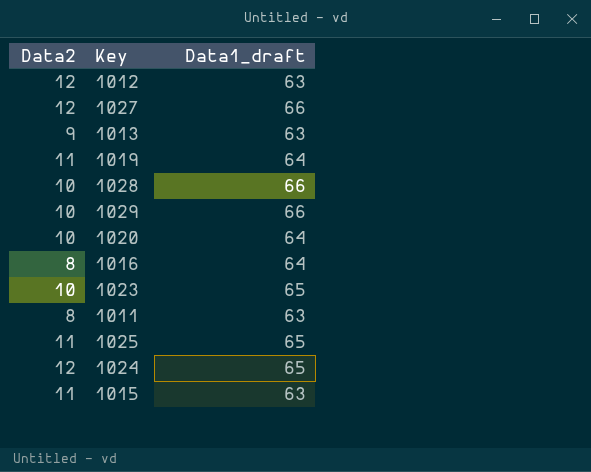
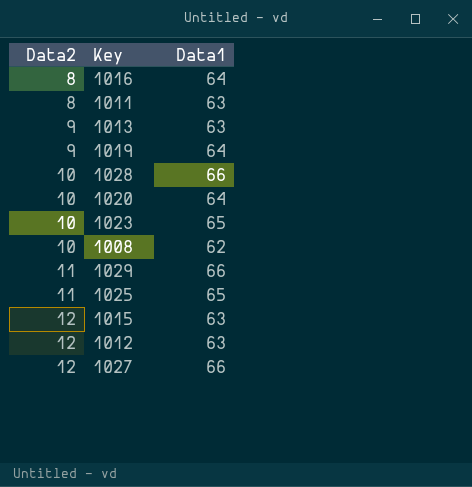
row order: none -> Data2 ascending
column name: Data1_draft -> Data1
row 1024: 12 | 65 -> none
1019 | Data2: 11 -> 9
row 1008: none -> 10 | 62
1029 | Data2: 10 -> 11
1015 | Data2: 11 -> 12

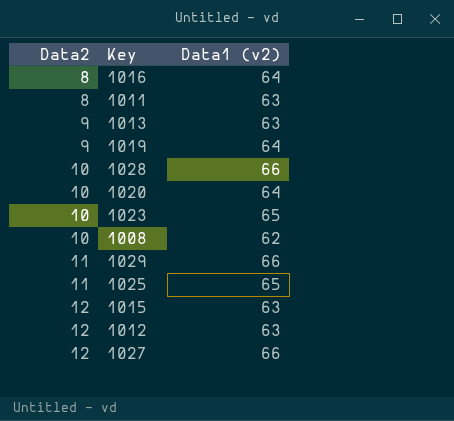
column name: Data1 -> Data1 (v2)

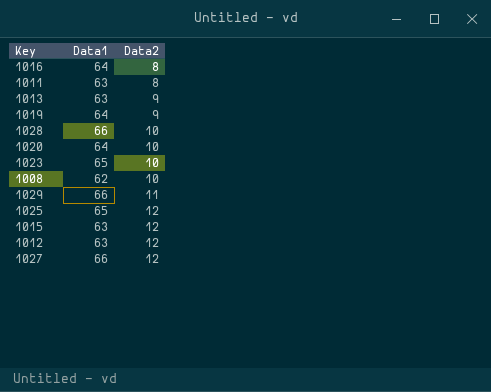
column name: Data1 (v2) -> Data1
column Data2 | position: 1 -> 3
1025 | Data2: 11 -> 12

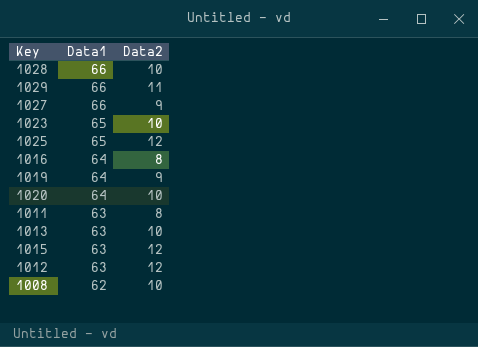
row order: Data2 ascending -> Data1 descending
1027 | Data2: 12 -> 9
1013 | Data2: 9 -> 10

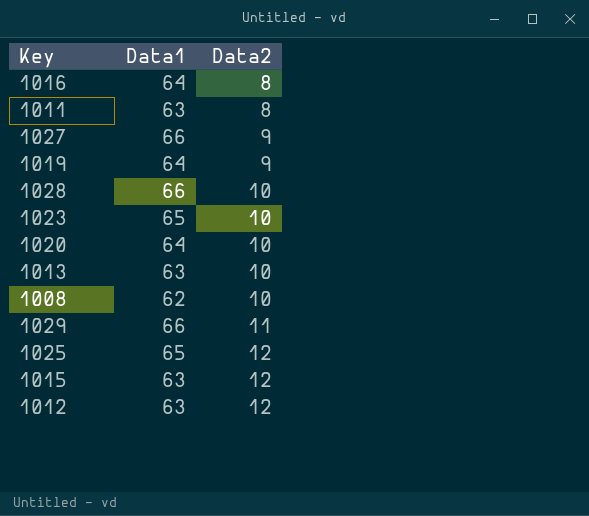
row order: Data1 descending -> Data2 ascending

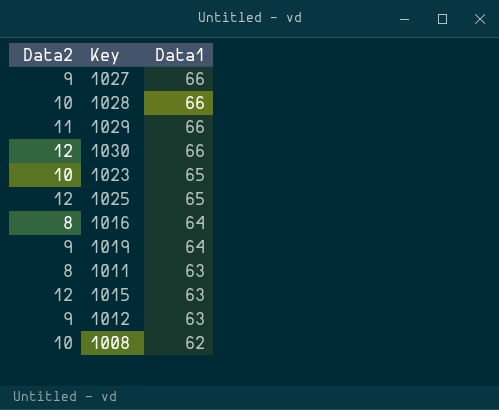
row order: Data2 ascending -> Data1 descending
column Data2 | position: 3 -> 1
row 1020: 64 | 10 -> none
row 1013: 63 | 10 -> none
row 1030: none -> 12 | 66
1012 | Data2: 12 -> 9

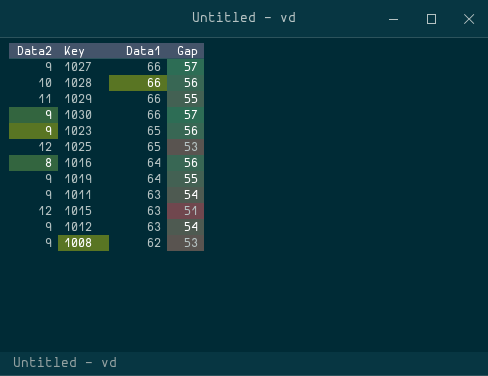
column Gap | formula: none -> [Data1] - [Data2]
1030 | Data2: 12 -> 9
1023 | Data2: 10 -> 9
1011 | Data2: 8 -> 9
1008 | Data2: 10 -> 9

